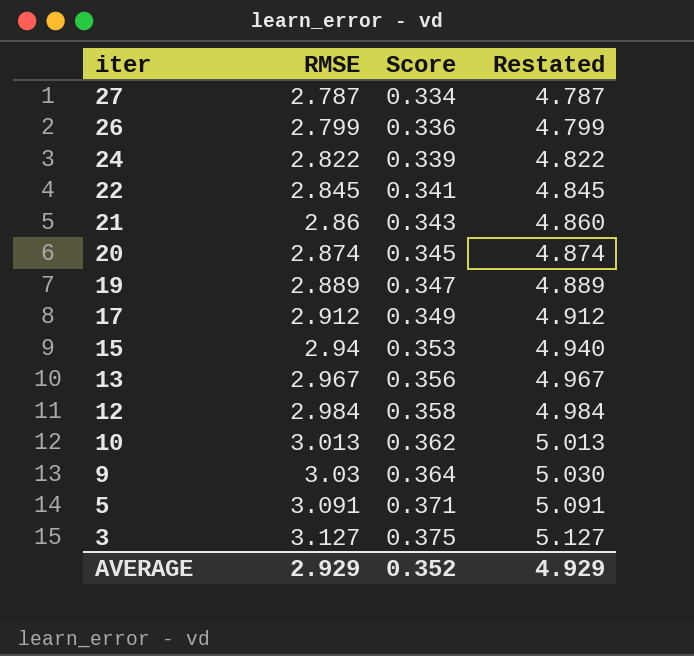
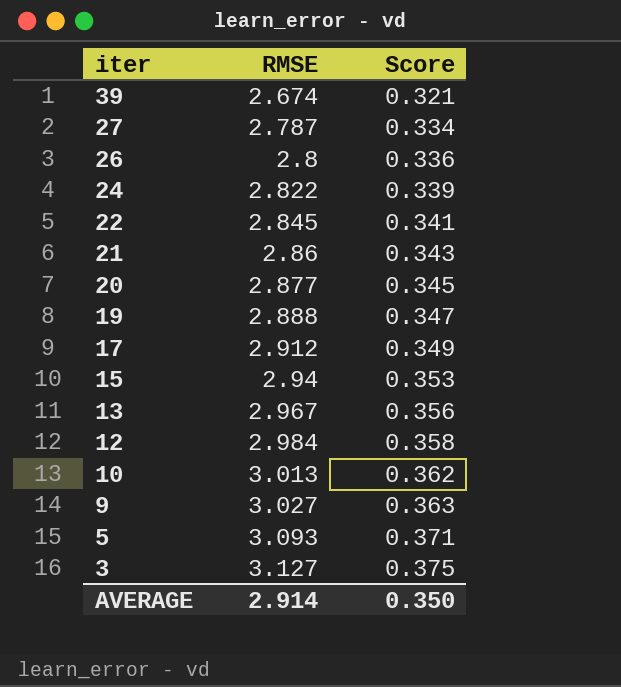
column Restated | formula: [RMSE] + 2 -> none
row 39: none -> 2.674 | 0.321
26 | RMSE: 2.799 -> 2.8
20 | RMSE: 2.874 -> 2.877
19 | RMSE: 2.889 -> 2.888
9 | RMSE: 3.03 -> 3.027
9 | Score: 0.364 -> 0.363
5 | RMSE: 3.091 -> 3.093
AVERAGE | RMSE: 2.929 -> 2.914
AVERAGE | Score: 0.352 -> 0.350

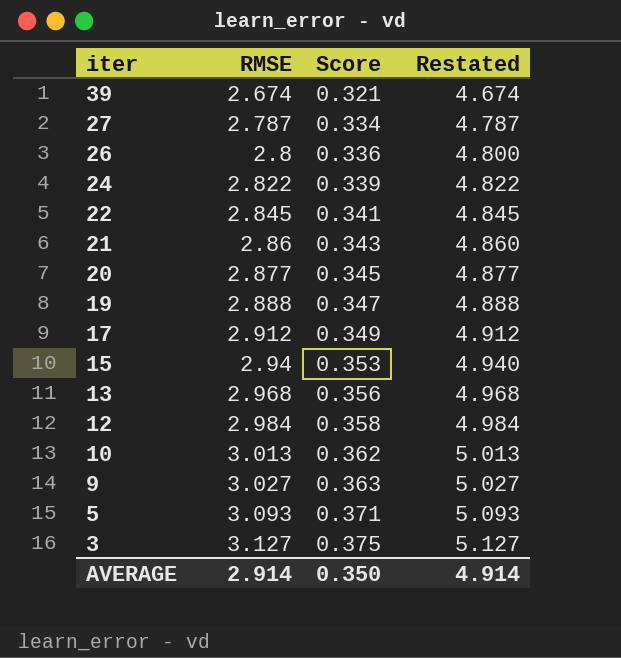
column Restated | formula: none -> [RMSE] + 2
13 | RMSE: 2.967 -> 2.968

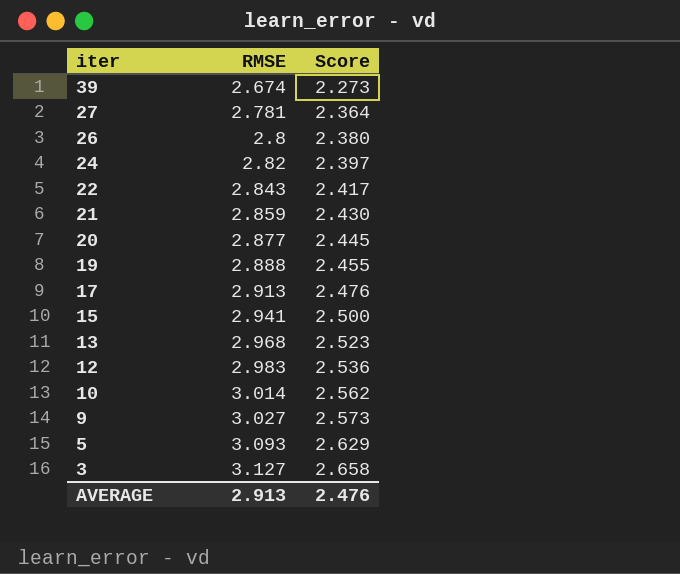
column Restated | formula: [RMSE] + 2 -> none
column Score | formula: [RMSE] * 0.12 -> [RMSE] * 0.85
27 | RMSE: 2.787 -> 2.781
24 | RMSE: 2.822 -> 2.82
22 | RMSE: 2.845 -> 2.843
21 | RMSE: 2.86 -> 2.859
17 | RMSE: 2.912 -> 2.913
15 | RMSE: 2.94 -> 2.941
12 | RMSE: 2.984 -> 2.983
10 | RMSE: 3.013 -> 3.014
AVERAGE | RMSE: 2.914 -> 2.913
AVERAGE | Score: 0.350 -> 2.476

